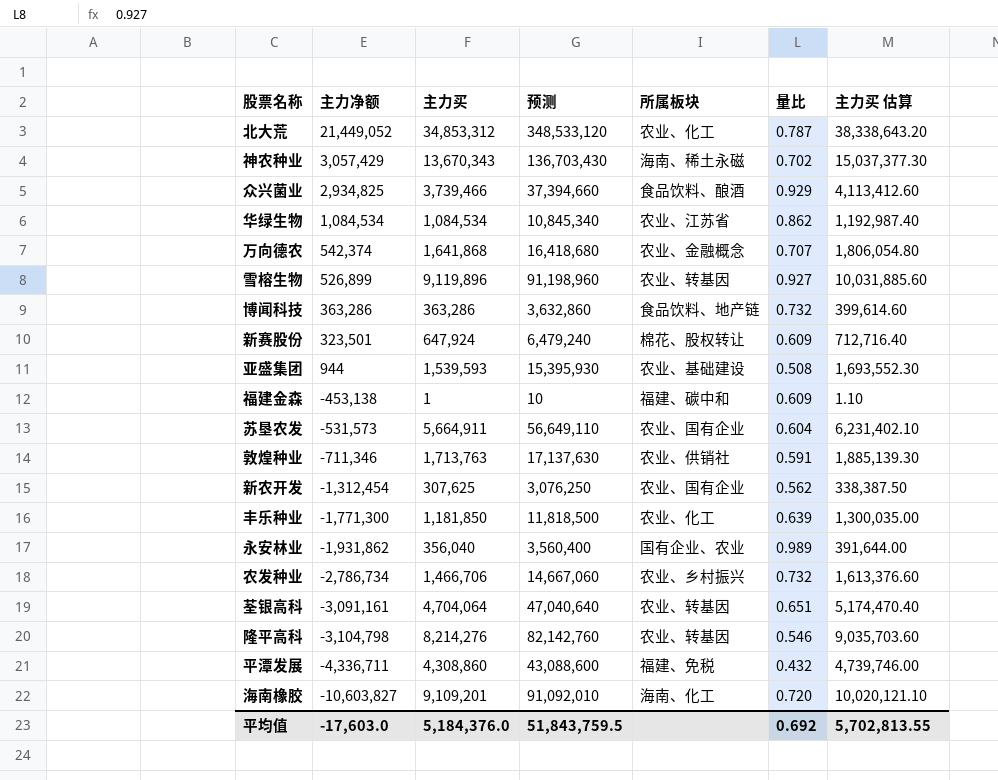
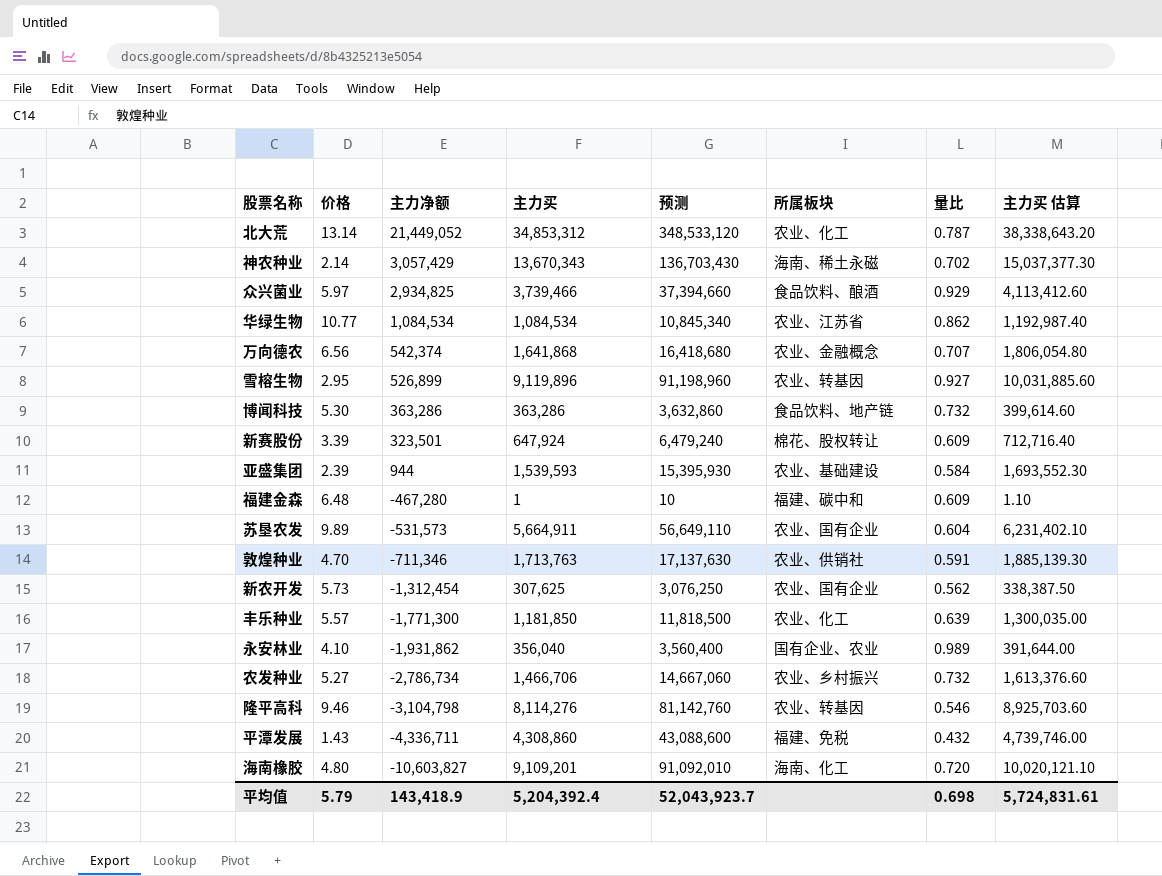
column 价格 | position: none -> 2
row 荃银高科: -3,091,161 | 4,704,064 | 47,040,640 | 农业、转基因 | 0.651 | 5,174,470.40 -> none
亚盛集团 | 量比: 0.508 -> 0.584
福建金森 | 主力净额: -453,138 -> -467,280
隆平高科 | 主力买: 8,214,276 -> 8,114,276
隆平高科 | 预测: 82,142,760 -> 81,142,760
隆平高科 | 主力买 估算: 9,035,703.60 -> 8,925,703.60
平均值 | 主力净额: -17,603.0 -> 143,418.9
平均值 | 主力买: 5,184,376.0 -> 5,204,392.4
平均值 | 预测: 51,843,759.5 -> 52,043,923.7
平均值 | 量比: 0.692 -> 0.698
平均值 | 主力买 估算: 5,702,813.55 -> 5,724,831.61

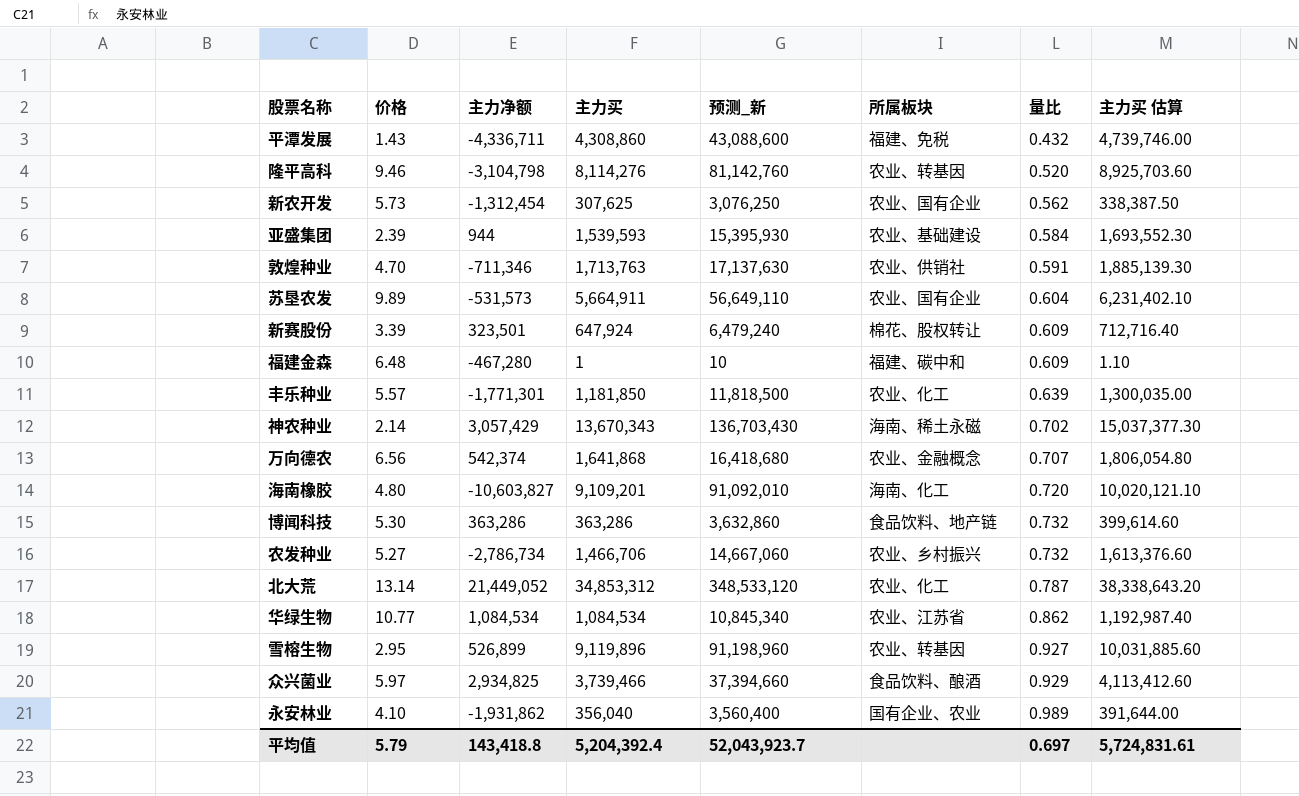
row order: 主力净额 descending -> 量比 ascending
column name: 预测 -> 预测_新
隆平高科 | 量比: 0.546 -> 0.520
丰乐种业 | 主力净额: -1,771,300 -> -1,771,301
平均值 | 主力净额: 143,418.9 -> 143,418.8
平均值 | 量比: 0.698 -> 0.697

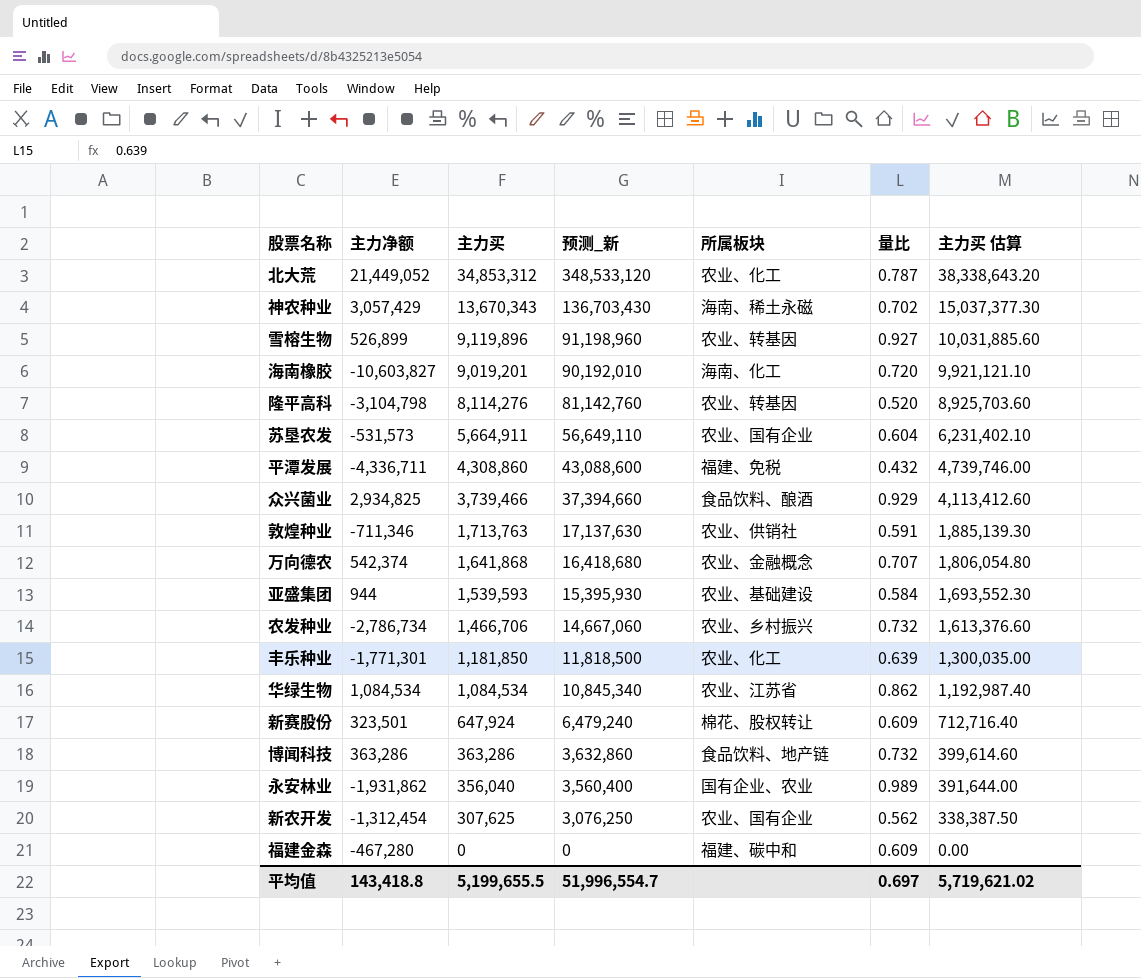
row order: 量比 ascending -> 主力买 descending
column 价格 | position: 2 -> none
海南橡胶 | 主力买: 9,109,201 -> 9,019,201
海南橡胶 | 预测_新: 91,092,010 -> 90,192,010
海南橡胶 | 主力买 估算: 10,020,121.10 -> 9,921,121.10
福建金森 | 主力买: 1 -> 0
福建金森 | 预测_新: 10 -> 0
福建金森 | 主力买 估算: 1.10 -> 0.00
平均值 | 主力买: 5,204,392.4 -> 5,199,655.5
平均值 | 预测_新: 52,043,923.7 -> 51,996,554.7
平均值 | 主力买 估算: 5,724,831.61 -> 5,719,621.02

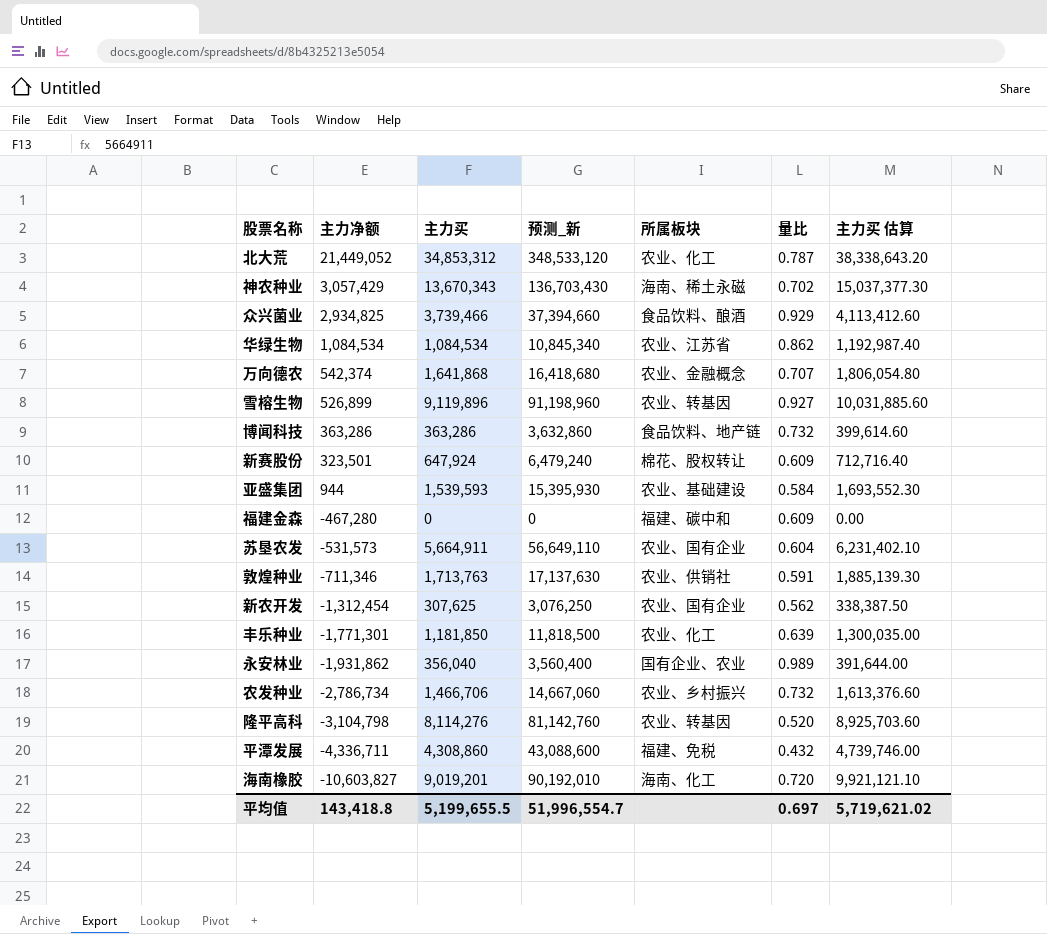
row order: 主力买 descending -> 主力净额 descending

